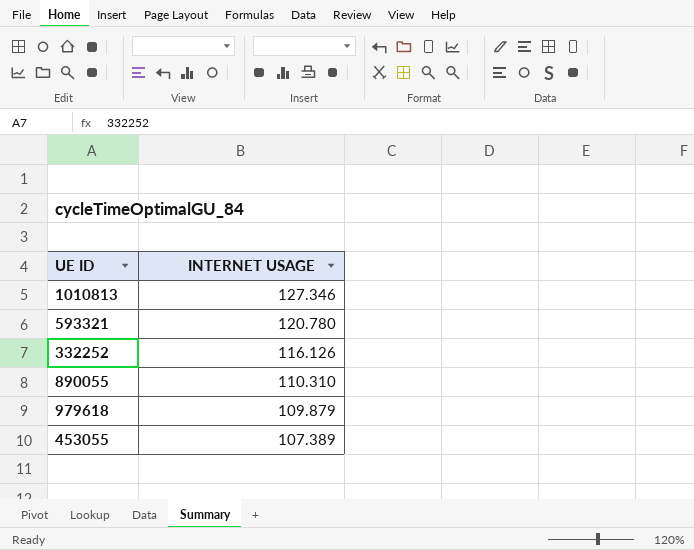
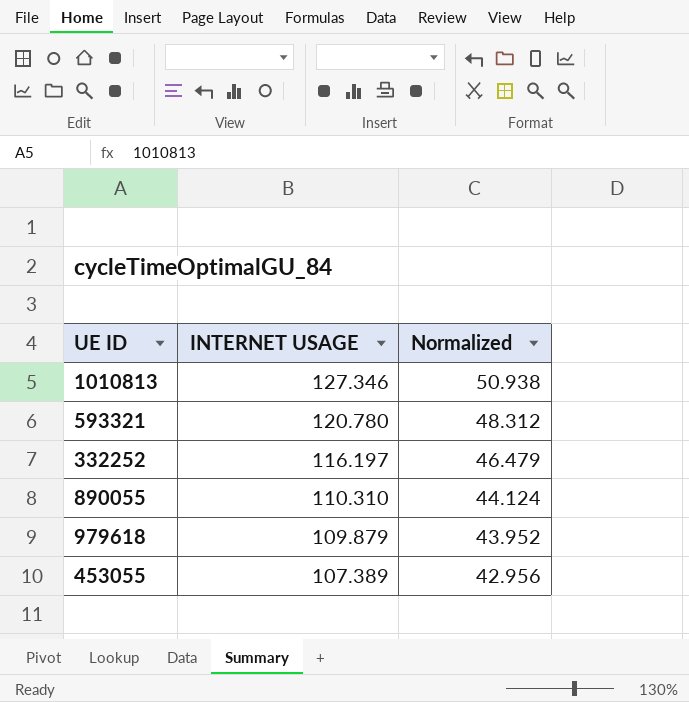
column Normalized | formula: none -> [INTERNET USAGE] * 0.4
332252 | INTERNET USAGE: 116.126 -> 116.197

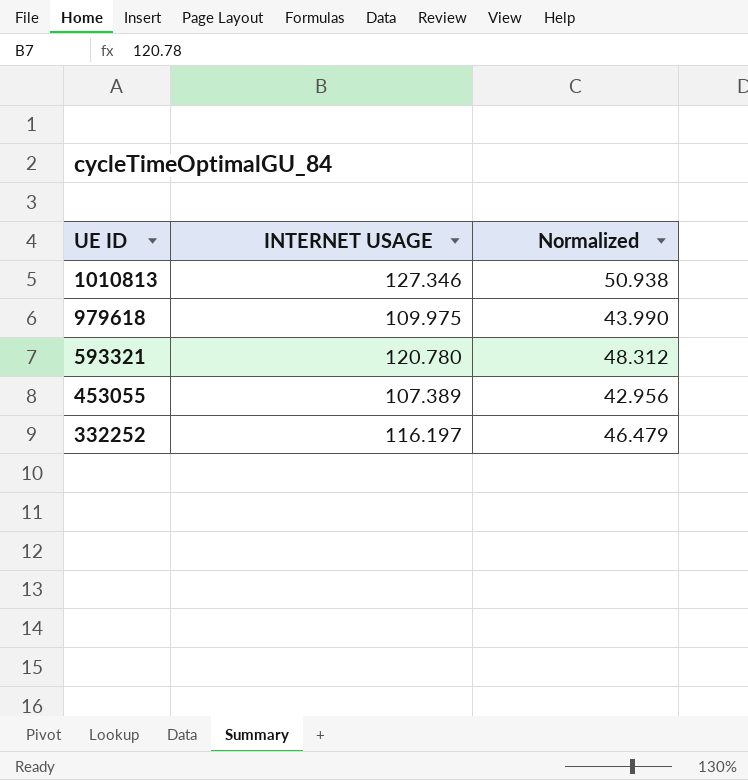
row order: INTERNET USAGE descending -> UE ID descending
row 890055: 110.310 | 44.124 -> none
979618 | INTERNET USAGE: 109.879 -> 109.975
979618 | Normalized: 43.952 -> 43.990

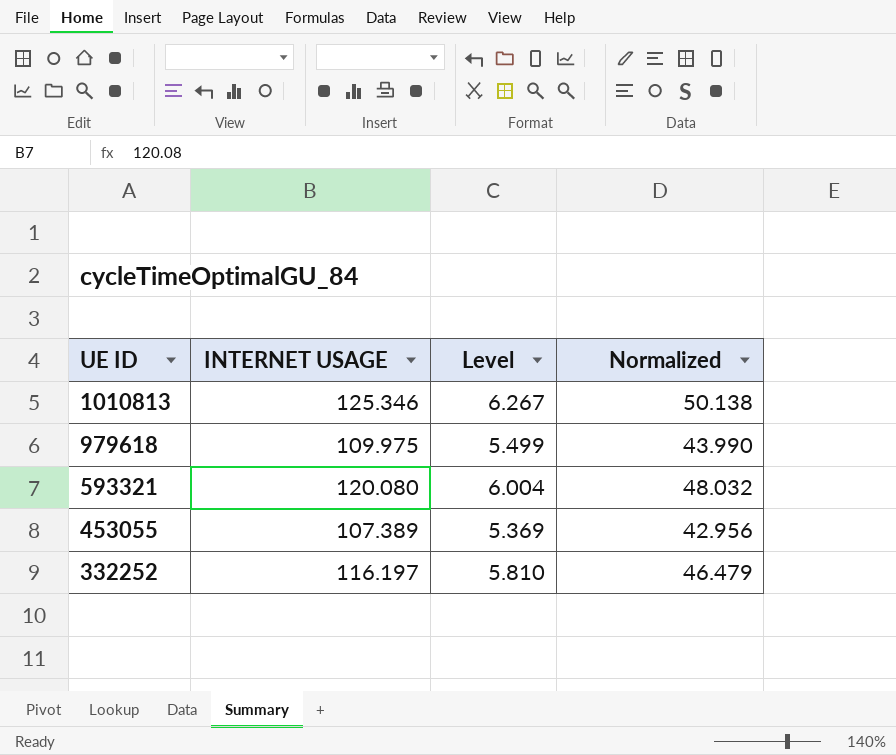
column Level | formula: none -> [INTERNET USAGE] * 0.05
1010813 | INTERNET USAGE: 127.346 -> 125.346
1010813 | Normalized: 50.938 -> 50.138
593321 | INTERNET USAGE: 120.780 -> 120.080
593321 | Normalized: 48.312 -> 48.032

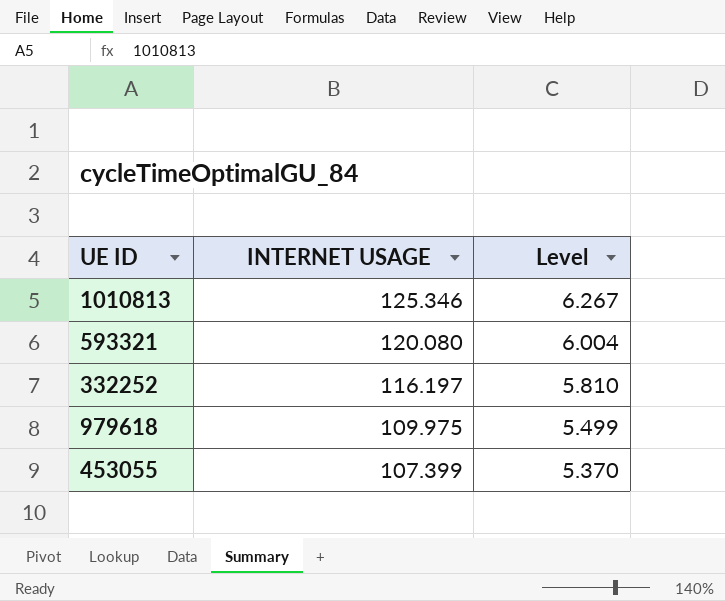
row order: UE ID descending -> INTERNET USAGE descending
column Normalized | formula: [INTERNET USAGE] * 0.4 -> none
453055 | INTERNET USAGE: 107.389 -> 107.399
453055 | Level: 5.369 -> 5.370

